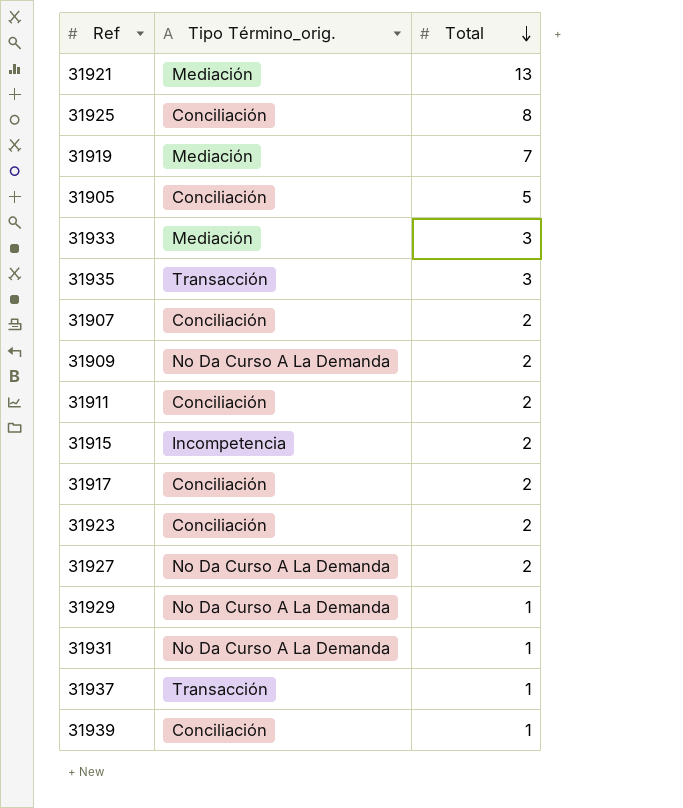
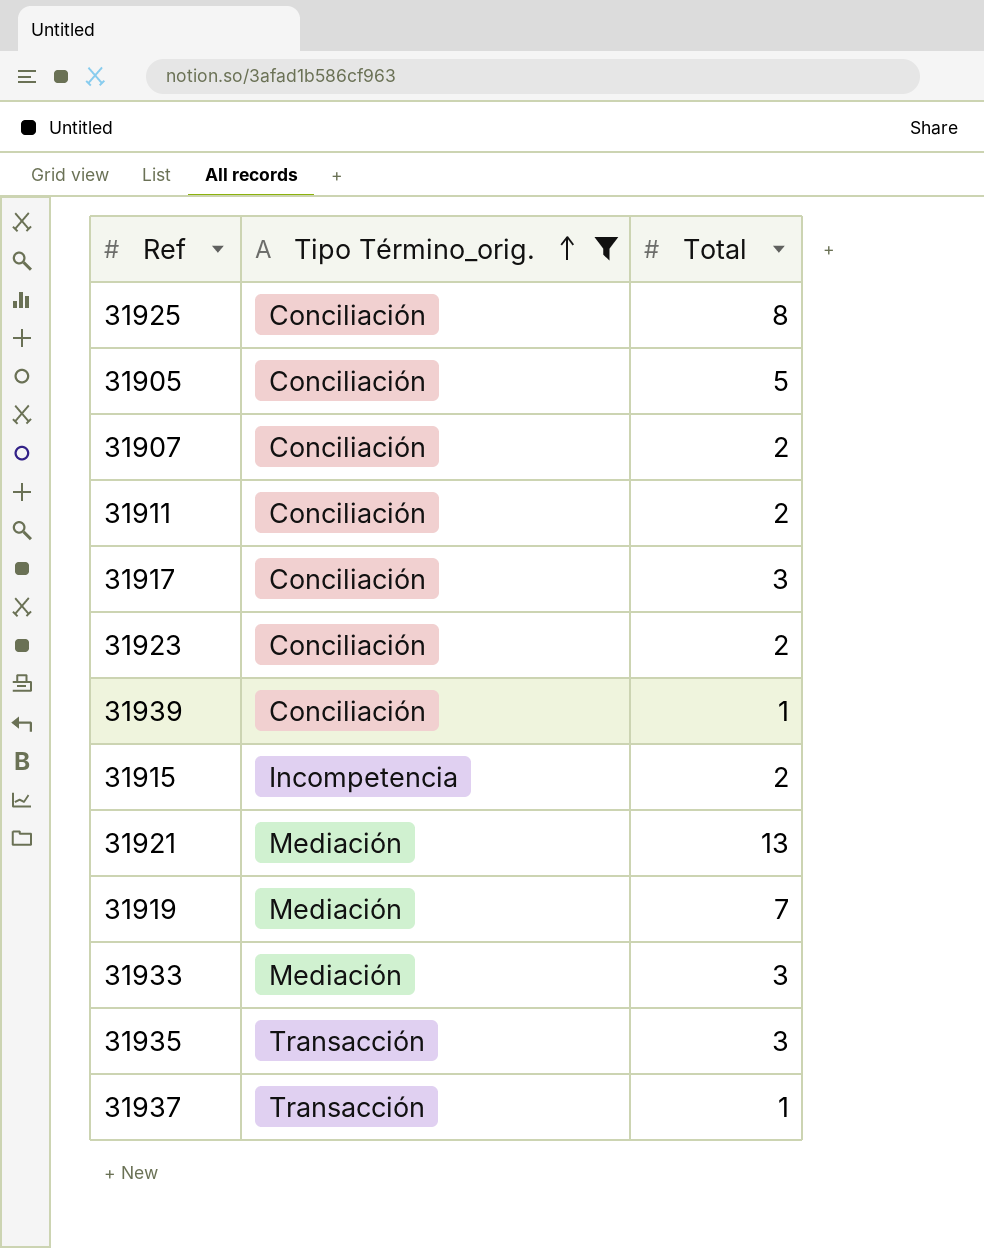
filter: none -> Tipo Término_orig. != No Da Curso A La Demanda
row order: Total descending -> Tipo Término_orig. ascending
31917 | Total: 2 -> 3

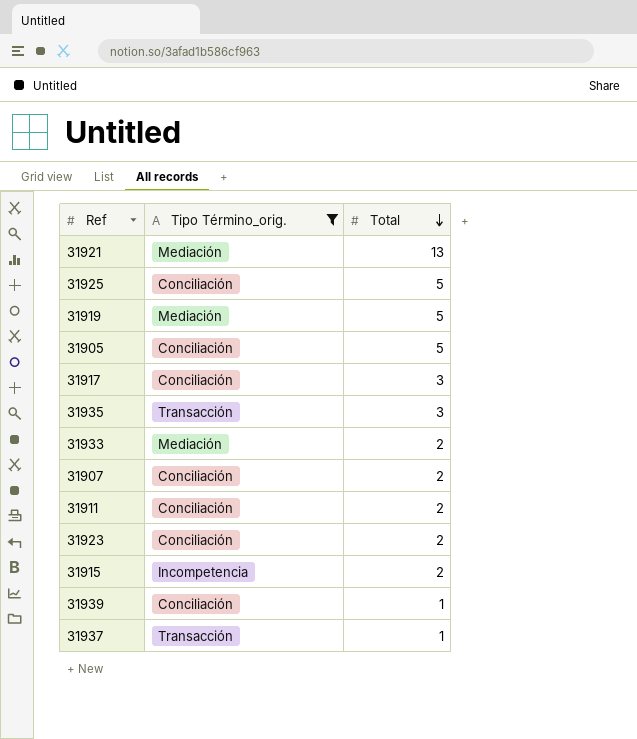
row order: Tipo Término_orig. ascending -> Total descending
31925 | Total: 8 -> 5
31919 | Total: 7 -> 5
31933 | Total: 3 -> 2

